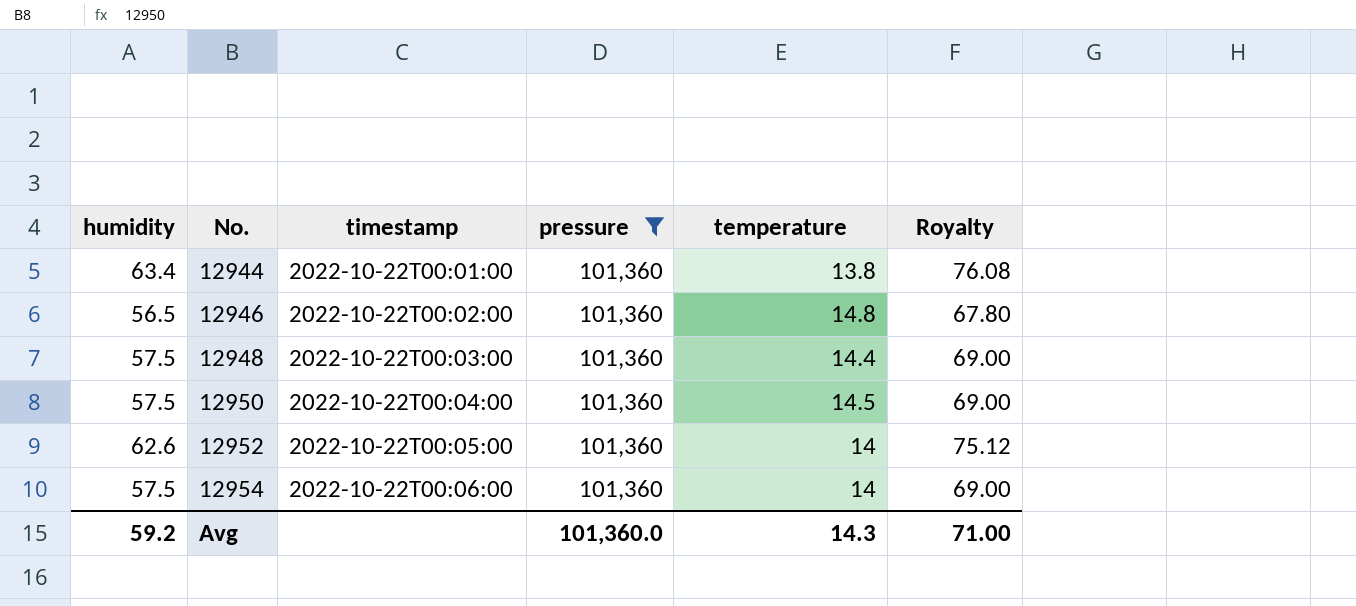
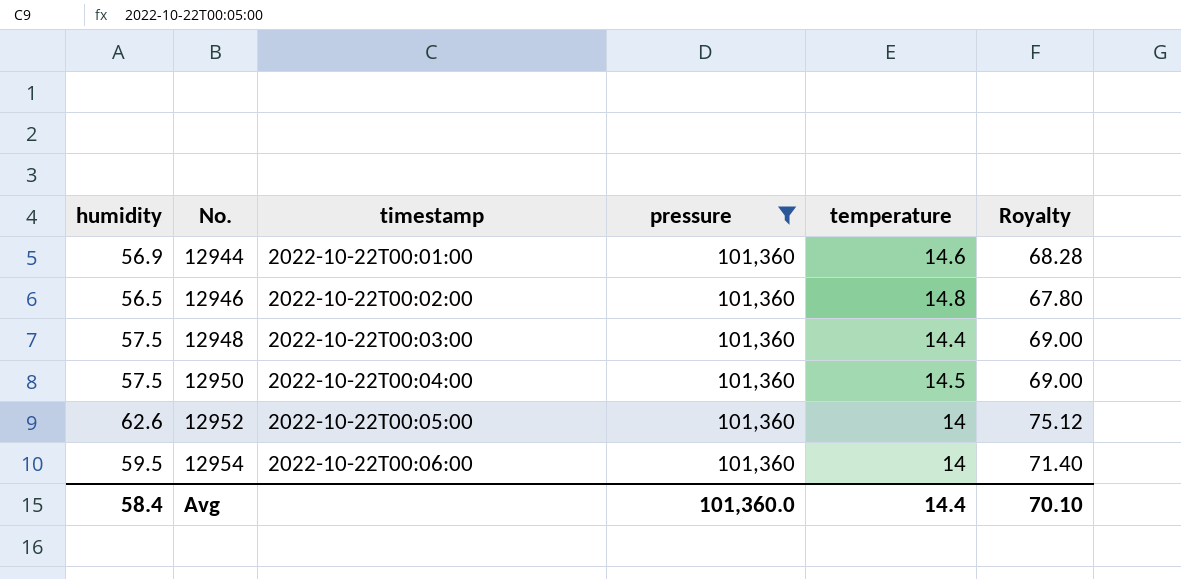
12944 | humidity: 63.4 -> 56.9
12944 | temperature: 13.8 -> 14.6
12944 | Royalty: 76.08 -> 68.28
12954 | humidity: 57.5 -> 59.5
12954 | Royalty: 69.00 -> 71.40
Avg | humidity: 59.2 -> 58.4
Avg | temperature: 14.3 -> 14.4
Avg | Royalty: 71.00 -> 70.10

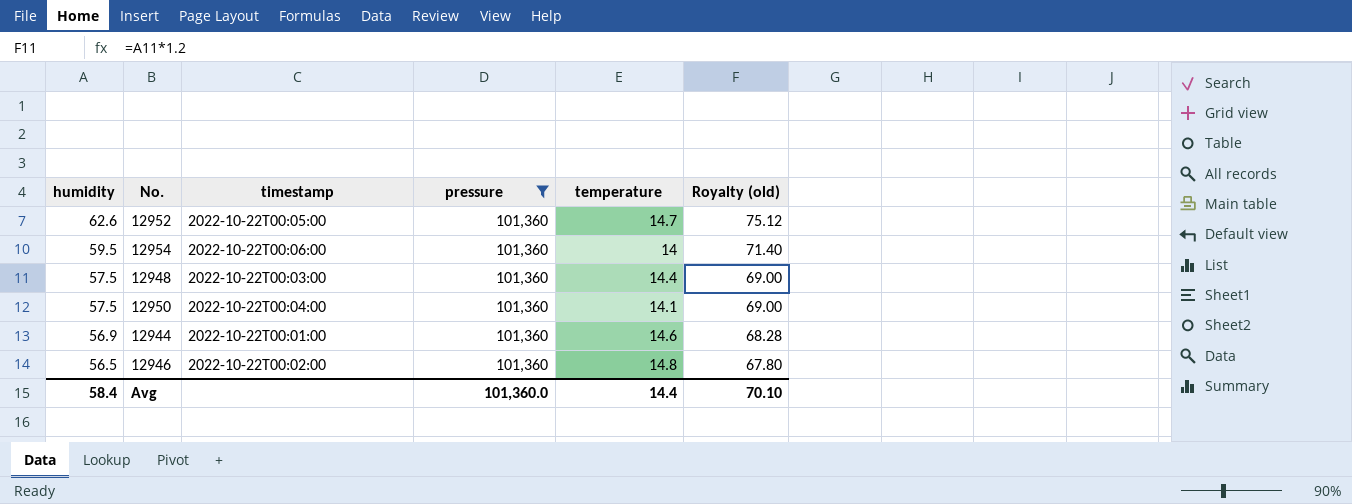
row order: No. ascending -> humidity descending
column name: Royalty -> Royalty (old)
12952 | temperature: 14 -> 14.7
12950 | temperature: 14.5 -> 14.1

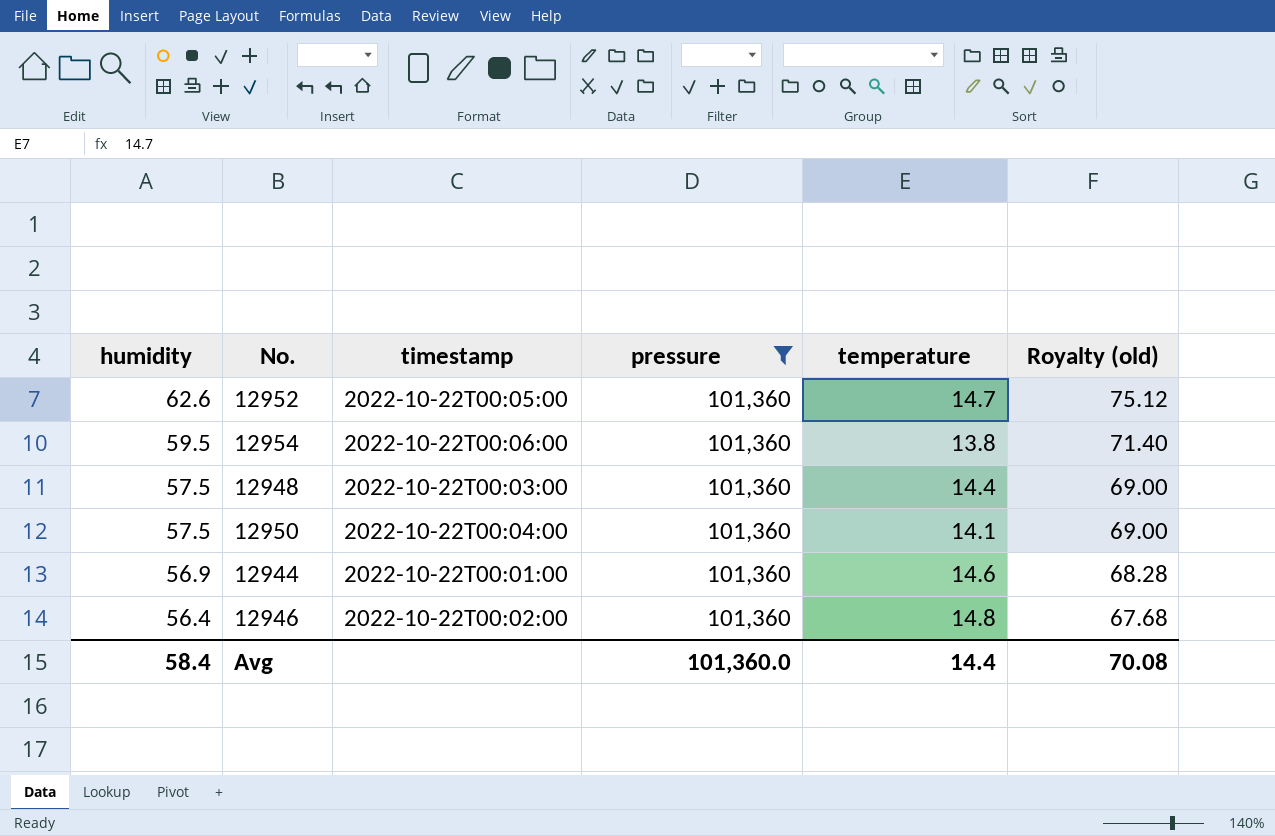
12954 | temperature: 14 -> 13.8
12946 | humidity: 56.5 -> 56.4
12946 | Royalty (old): 67.80 -> 67.68
Avg | Royalty (old): 70.10 -> 70.08

